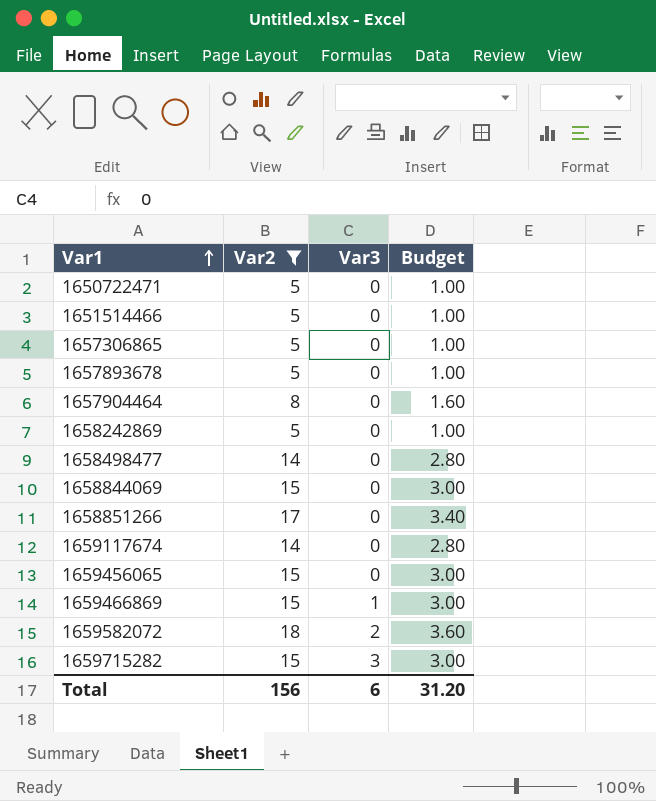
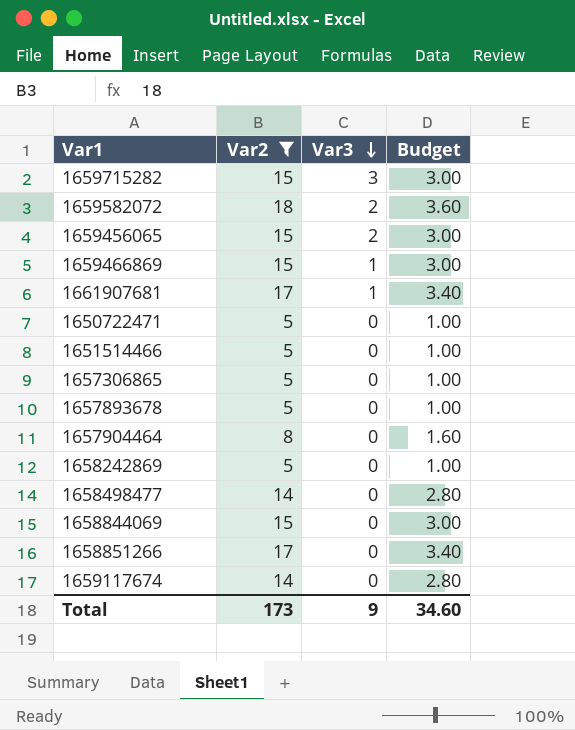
row order: Var1 ascending -> Var3 descending
1659456065 | Var3: 0 -> 2
row 1661907681: none -> 17 | 1 | 3.40
Total | Var2: 156 -> 173
Total | Var3: 6 -> 9
Total | Budget: 31.20 -> 34.60

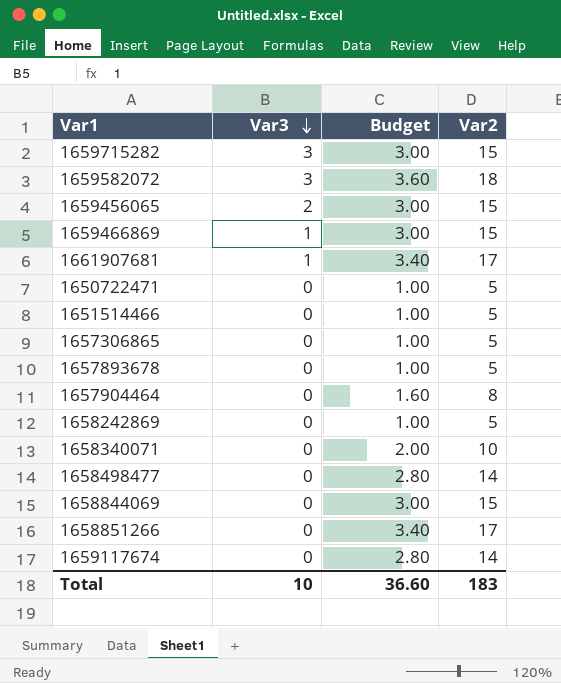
filter: Var2 != 10 -> none
column Var2 | position: 2 -> 4
1659582072 | Var3: 2 -> 3
Total | Var3: 9 -> 10
Total | Budget: 34.60 -> 36.60
Total | Var2: 173 -> 183

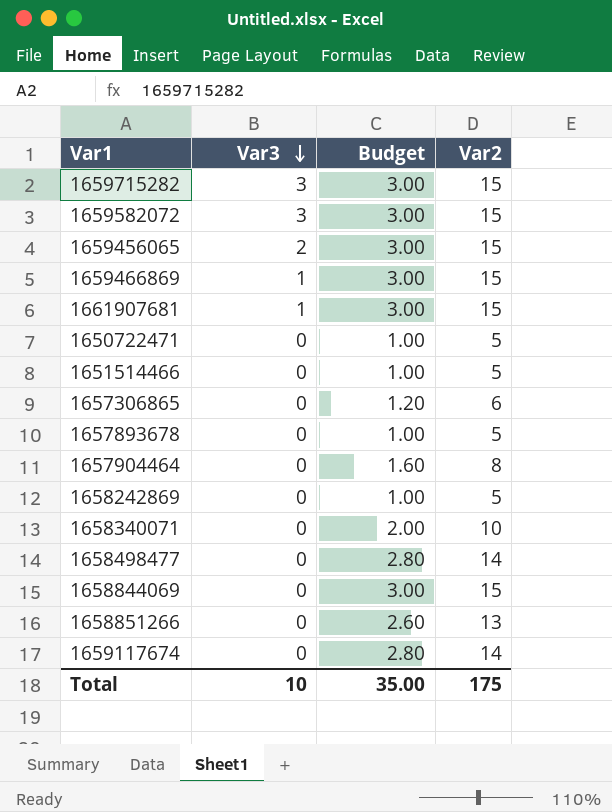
1659582072 | Budget: 3.60 -> 3.00
1659582072 | Var2: 18 -> 15
1661907681 | Budget: 3.40 -> 3.00
1661907681 | Var2: 17 -> 15
1657306865 | Budget: 1.00 -> 1.20
1657306865 | Var2: 5 -> 6
1658851266 | Budget: 3.40 -> 2.60
1658851266 | Var2: 17 -> 13
Total | Budget: 36.60 -> 35.00
Total | Var2: 183 -> 175

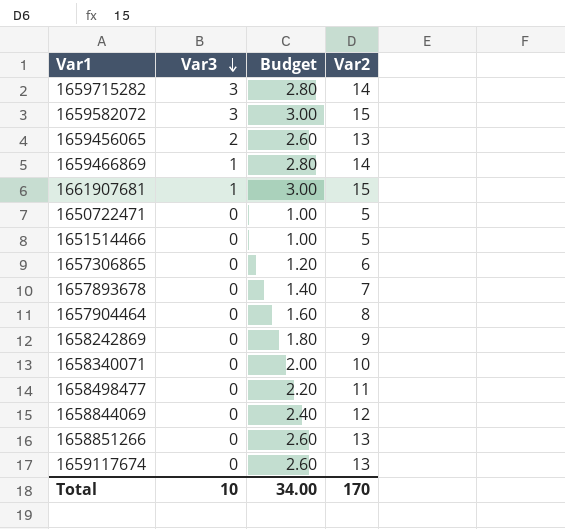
1659715282 | Budget: 3.00 -> 2.80
1659715282 | Var2: 15 -> 14
1659456065 | Budget: 3.00 -> 2.60
1659456065 | Var2: 15 -> 13
1659466869 | Budget: 3.00 -> 2.80
1659466869 | Var2: 15 -> 14
1657893678 | Budget: 1.00 -> 1.40
1657893678 | Var2: 5 -> 7
1658242869 | Budget: 1.00 -> 1.80
1658242869 | Var2: 5 -> 9
1658498477 | Budget: 2.80 -> 2.20
1658498477 | Var2: 14 -> 11
1658844069 | Budget: 3.00 -> 2.40
1658844069 | Var2: 15 -> 12
1659117674 | Budget: 2.80 -> 2.60
1659117674 | Var2: 14 -> 13
Total | Budget: 35.00 -> 34.00
Total | Var2: 175 -> 170

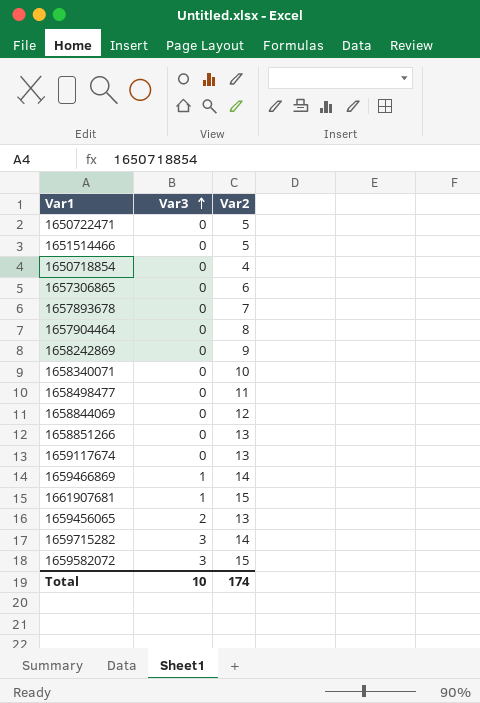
row order: Var3 descending -> Var3 ascending
column Budget | formula: [Var2] * 0.2 -> none
row 1650718854: none -> 0 | 4
Total | Var2: 170 -> 174

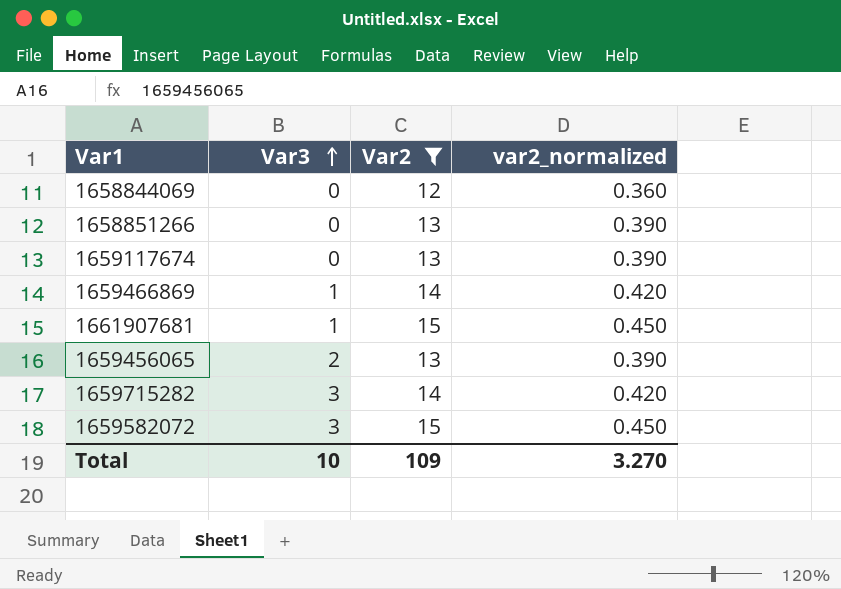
filter: none -> Var2 >= 12
column var2_normalized | formula: none -> [Var2] * 0.03
Total | Var2: 174 -> 109

